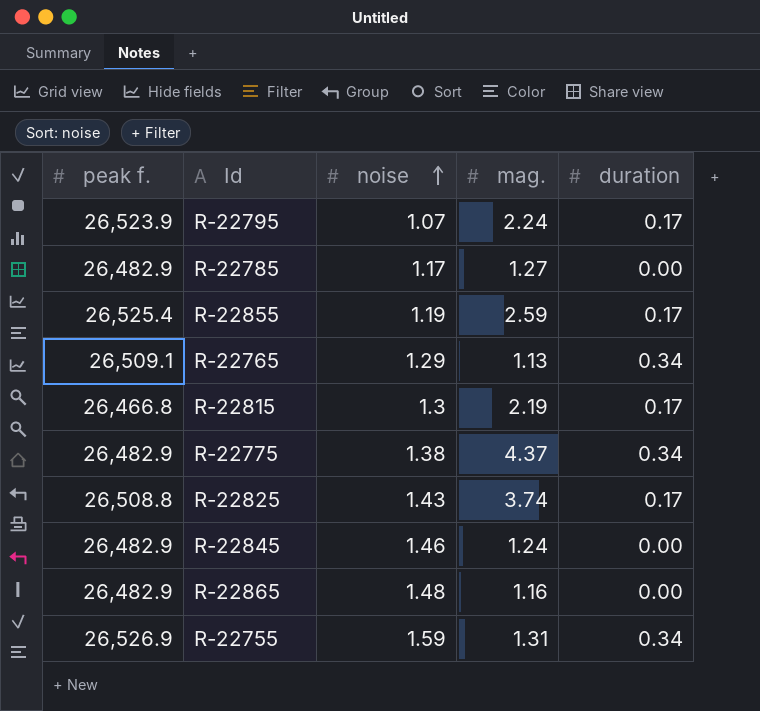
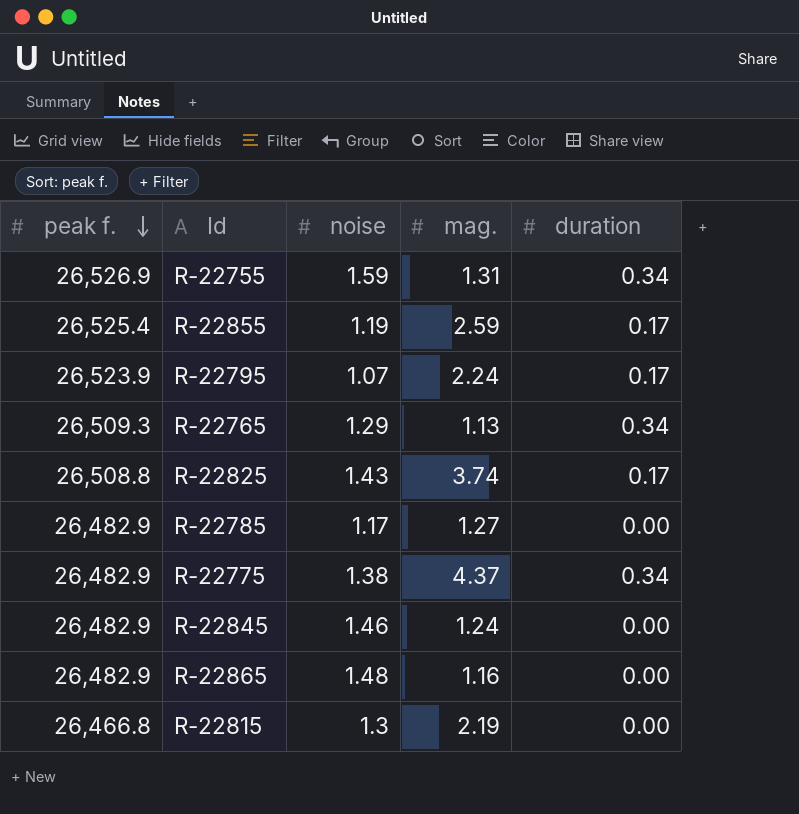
row order: noise ascending -> peak f. descending
R-22765 | peak f.: 26,509.1 -> 26,509.3
R-22815 | duration: 0.17 -> 0.00

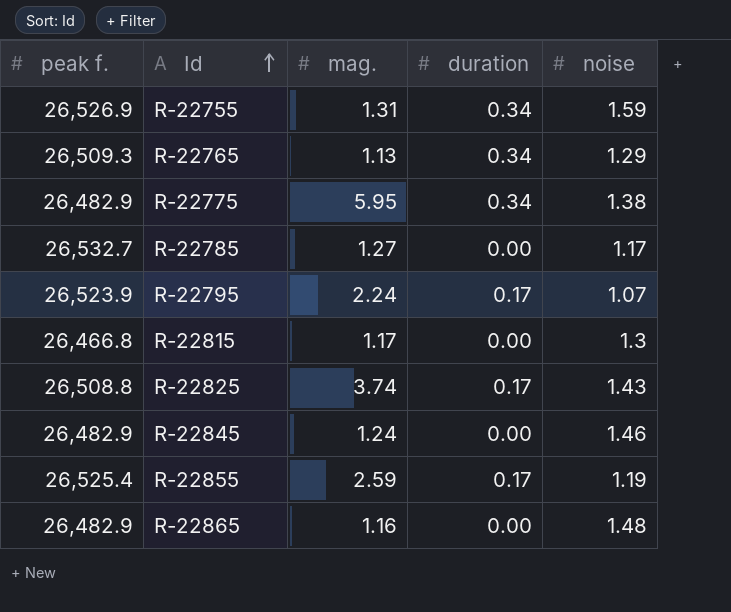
row order: peak f. descending -> Id ascending
column noise | position: 3 -> 5
R-22775 | mag.: 4.37 -> 5.95
R-22785 | peak f.: 26,482.9 -> 26,532.7
R-22815 | mag.: 2.19 -> 1.17

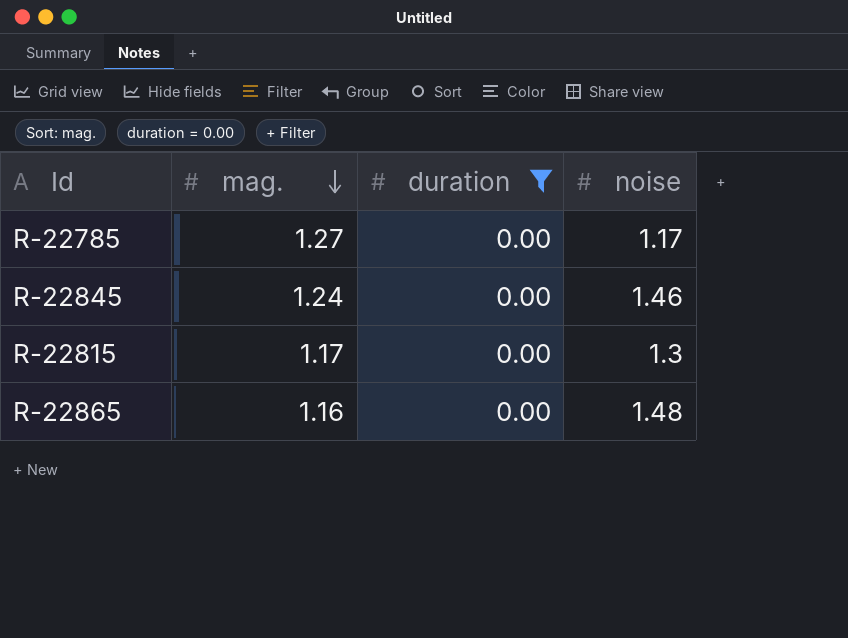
filter: none -> duration = 0.00
row order: Id ascending -> mag. descending
column peak f. | position: 1 -> none

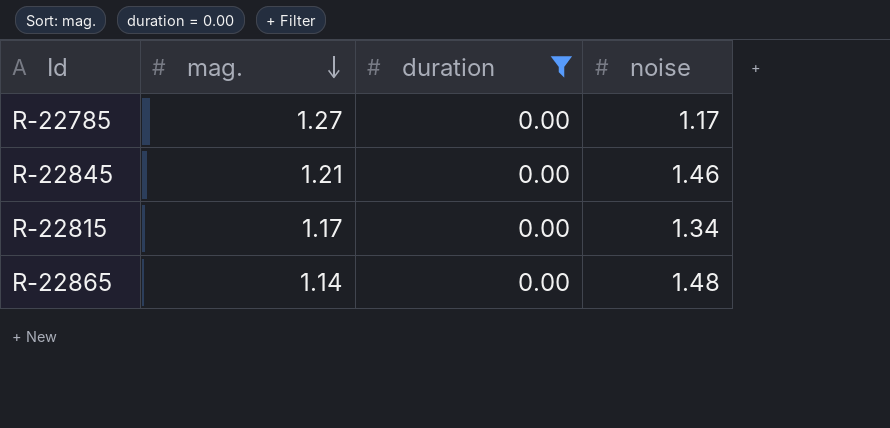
R-22845 | mag.: 1.24 -> 1.21
R-22815 | noise: 1.3 -> 1.34
R-22865 | mag.: 1.16 -> 1.14

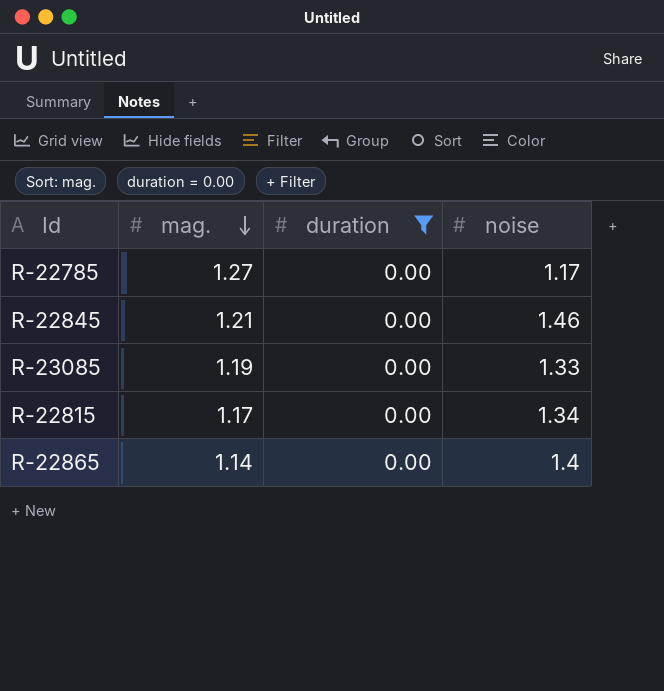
row R-23085: none -> 1.19 | 0.00 | 1.33
R-22865 | noise: 1.48 -> 1.4

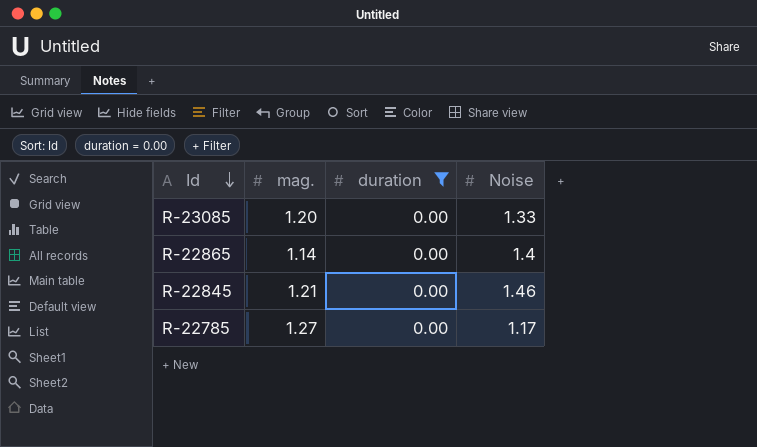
row order: mag. descending -> Id descending
column name: noise -> Noise
row R-22815: 1.17 | 0.00 | 1.34 -> none
R-23085 | mag.: 1.19 -> 1.20

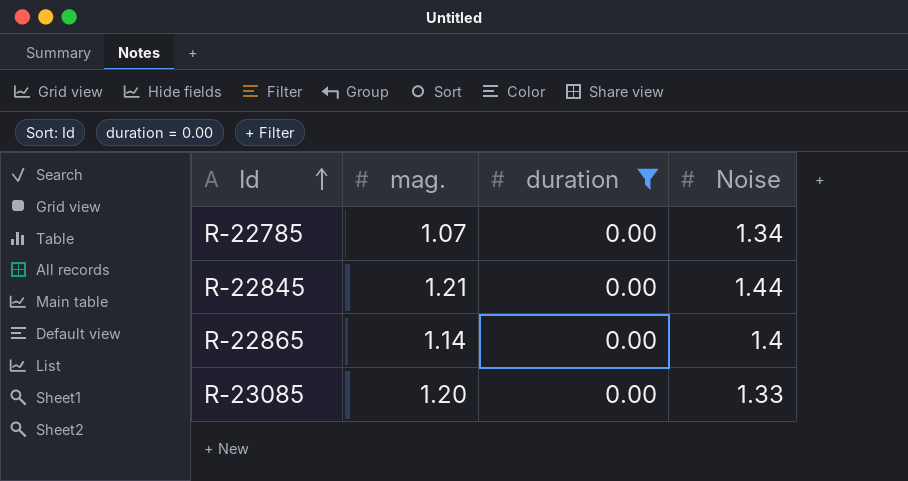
row order: Id descending -> Id ascending
R-22785 | mag.: 1.27 -> 1.07
R-22785 | Noise: 1.17 -> 1.34
R-22845 | Noise: 1.46 -> 1.44

